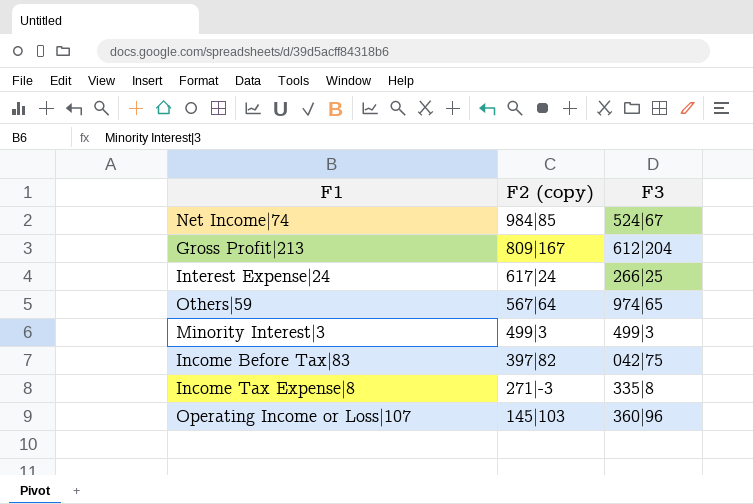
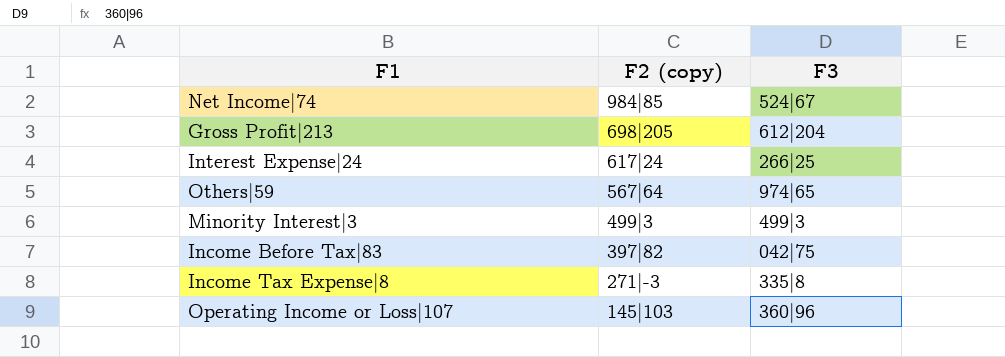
Gross Profit|213 | F2 (copy): 809|167 -> 698|205

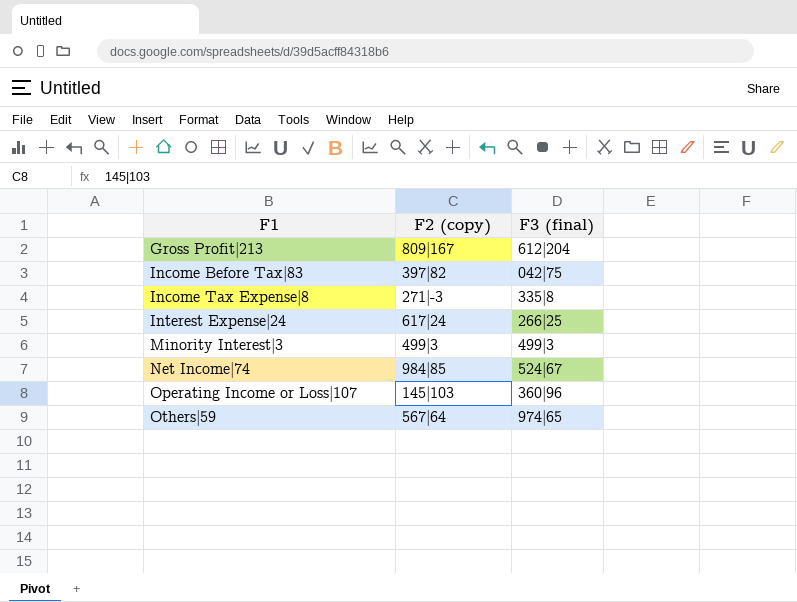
row order: F2 (copy) descending -> F1 ascending
column name: F3 -> F3 (final)
Gross Profit|213 | F2 (copy): 698|205 -> 809|167

